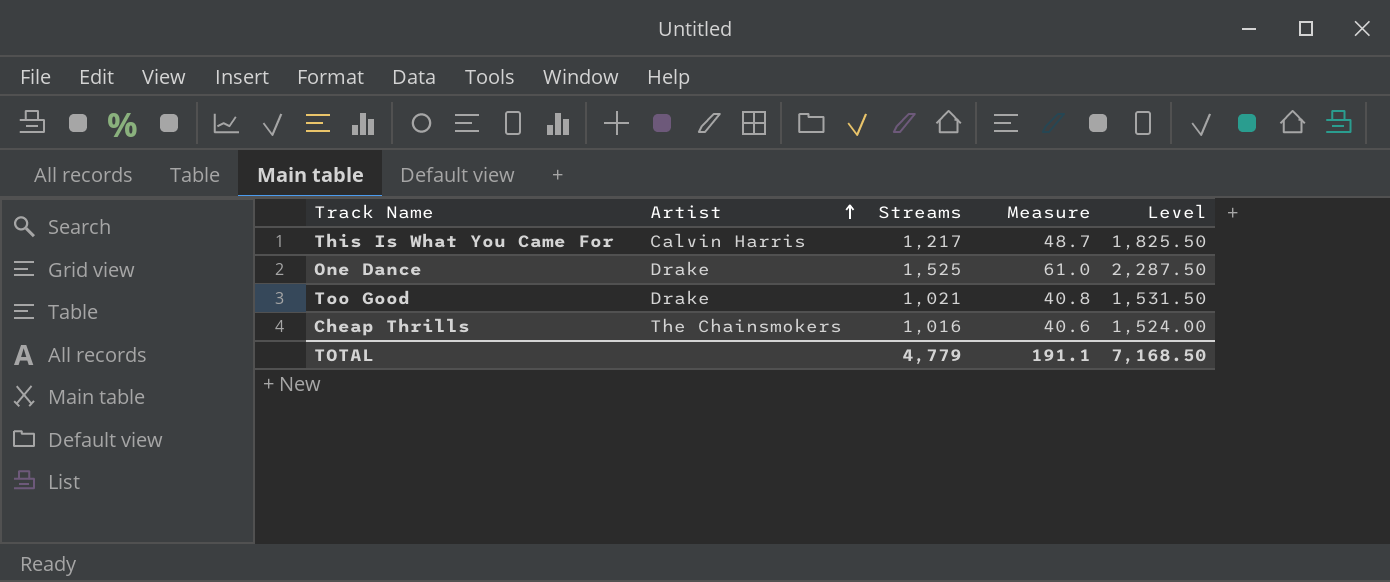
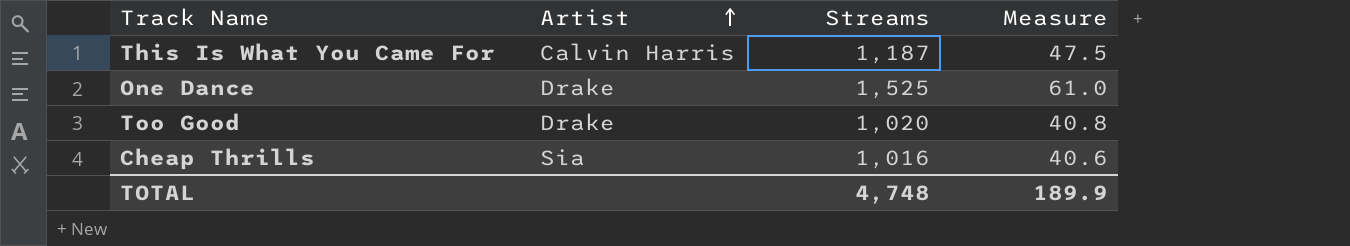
column Level | formula: [Streams] * 1.5 -> none
This Is What You Came For | Streams: 1,217 -> 1,187
This Is What You Came For | Measure: 48.7 -> 47.5
Too Good | Streams: 1,021 -> 1,020
Cheap Thrills | Artist: The Chainsmokers -> Sia
TOTAL | Streams: 4,779 -> 4,748
TOTAL | Measure: 191.1 -> 189.9

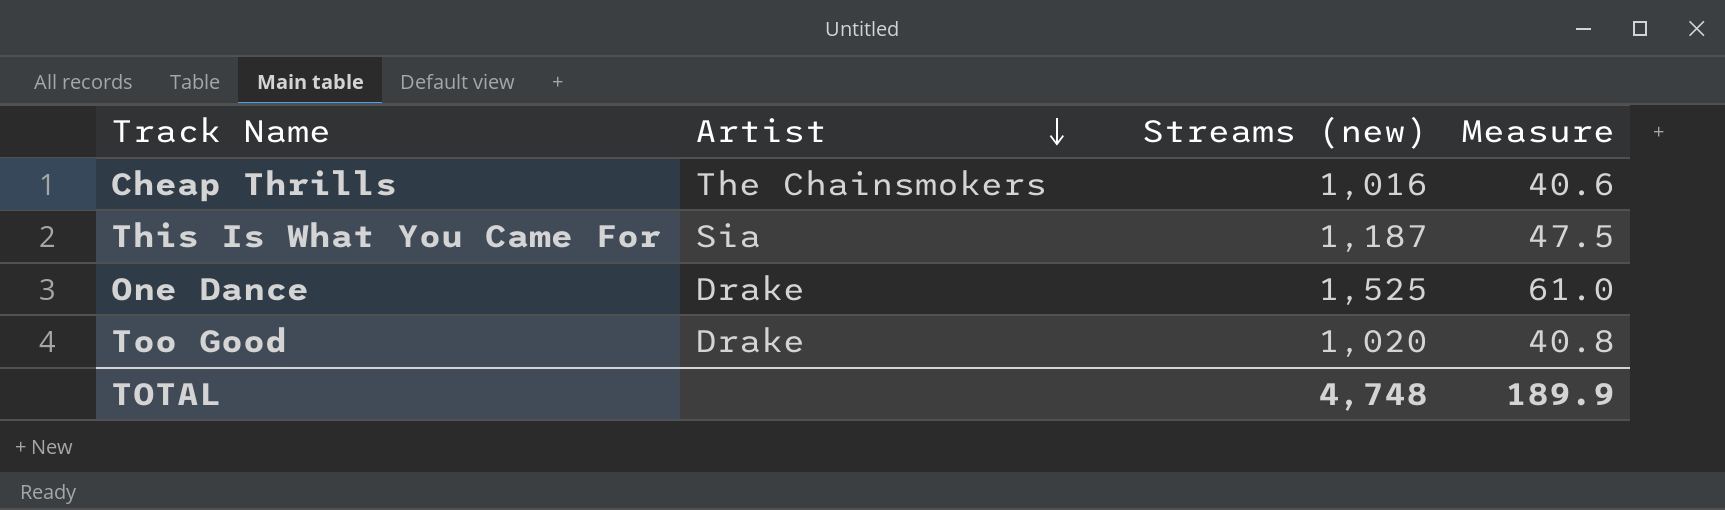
row order: Artist ascending -> Artist descending
column name: Streams -> Streams (new)
Cheap Thrills | Artist: Sia -> The Chainsmokers
This Is What You Came For | Artist: Calvin Harris -> Sia

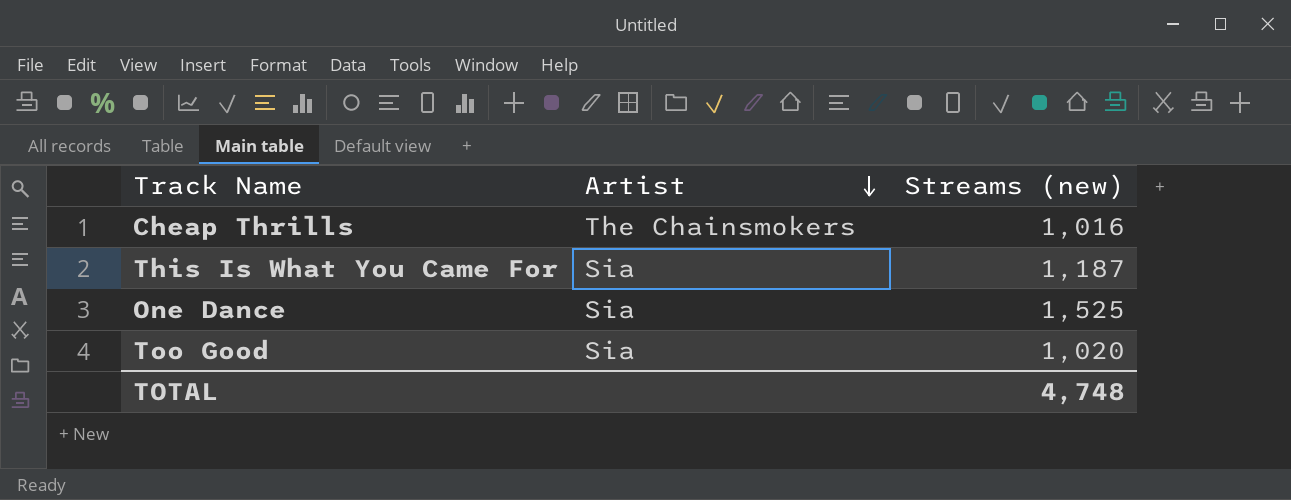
column Measure | formula: [Streams (new)] * 0.04 -> none
One Dance | Artist: Drake -> Sia
Too Good | Artist: Drake -> Sia

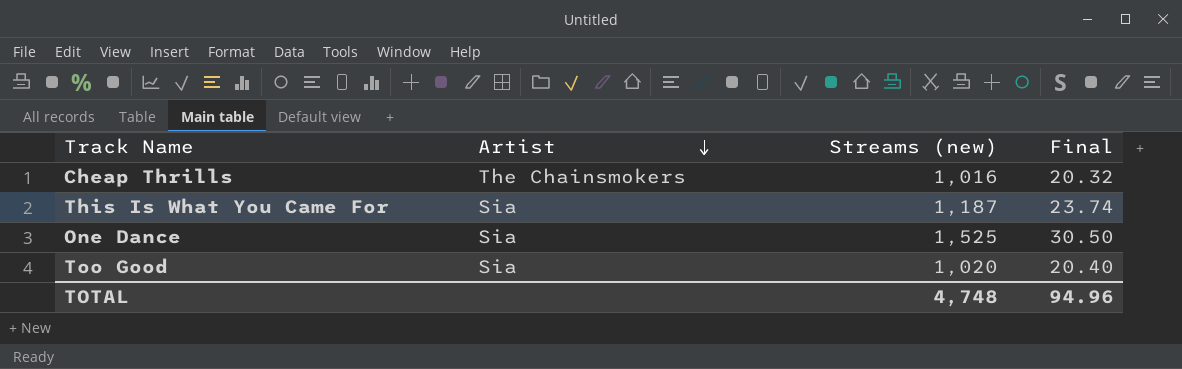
column Final | formula: none -> [Streams (new)] * 0.02

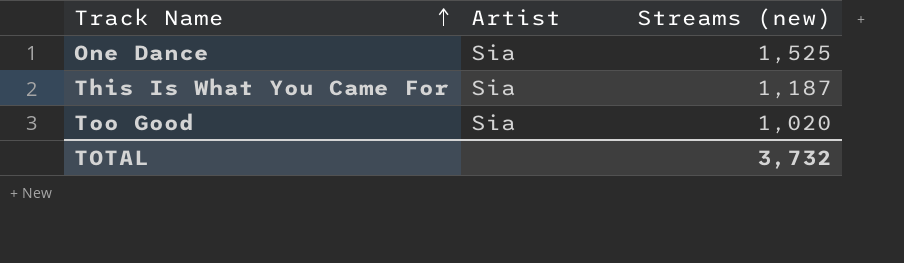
row order: Artist descending -> Track Name ascending
column Final | formula: [Streams (new)] * 0.02 -> none
row Cheap Thrills: The Chainsmokers | 1,016 | 20.32 -> none
TOTAL | Streams (new): 4,748 -> 3,732

